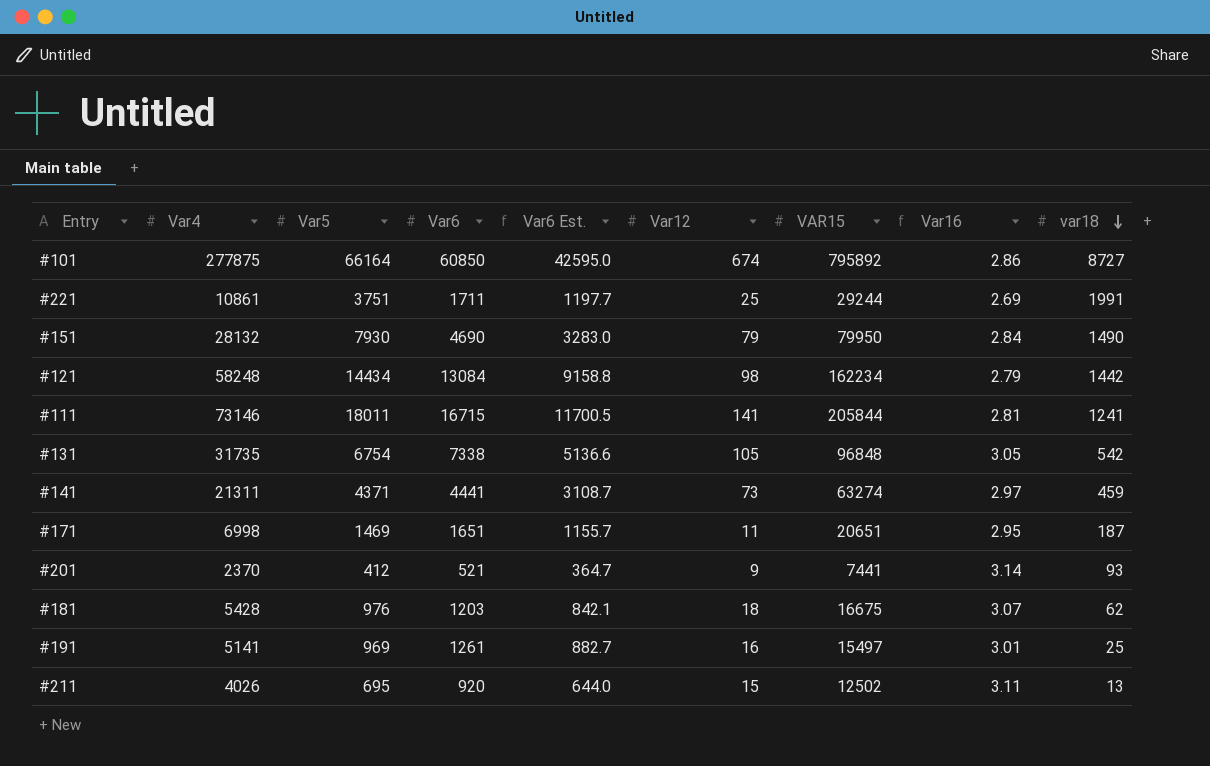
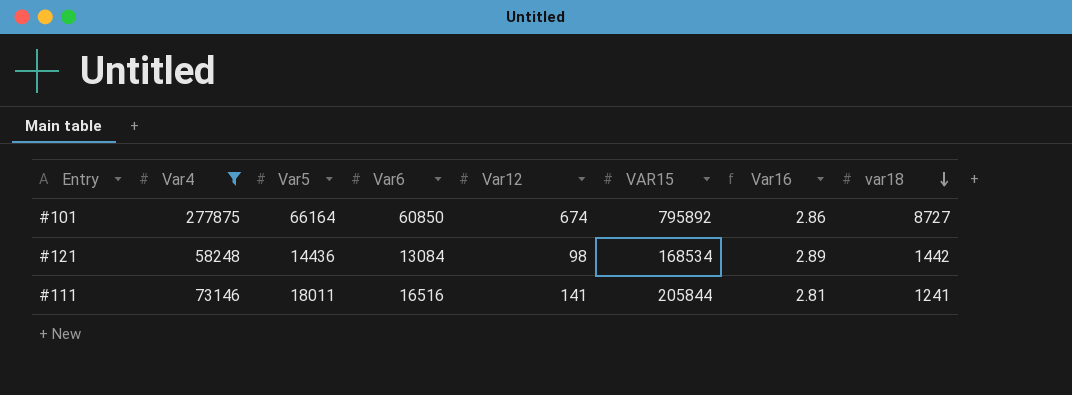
filter: none -> Var4 >= 58248
column Var6 Est. | formula: [Var6] * 0.7 -> none
#121 | Var5: 14434 -> 14436
#121 | VAR15: 162234 -> 168534
#121 | Var16: 2.79 -> 2.89
#111 | Var6: 16715 -> 16516

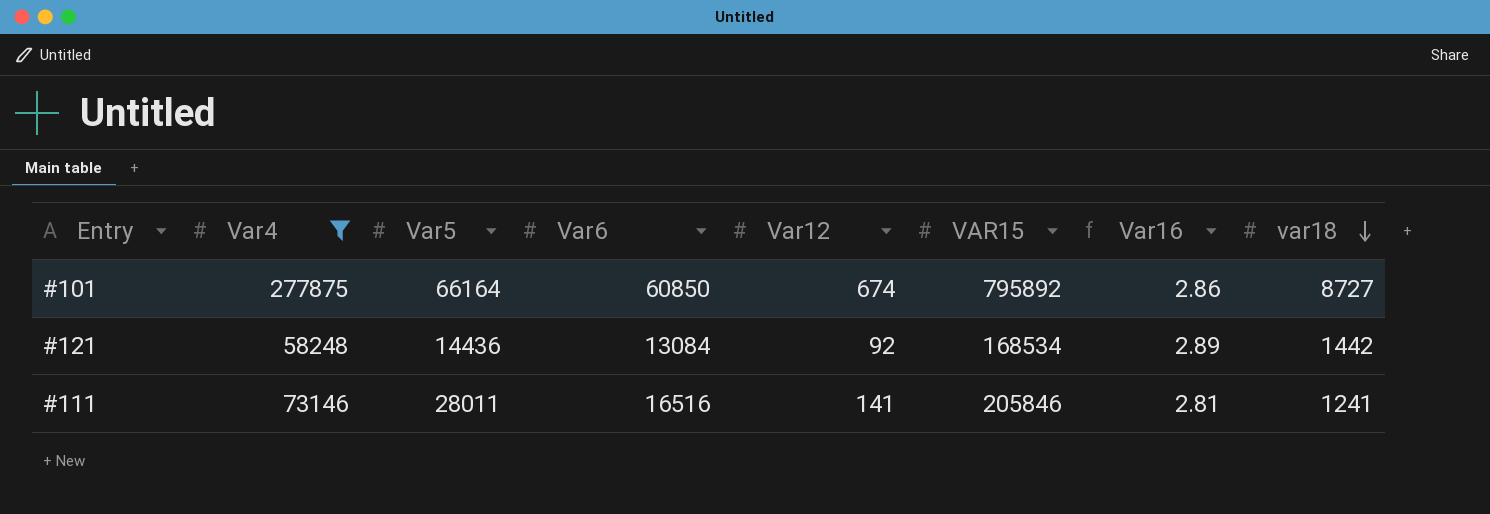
#121 | Var12: 98 -> 92
#111 | Var5: 18011 -> 28011
#111 | VAR15: 205844 -> 205846

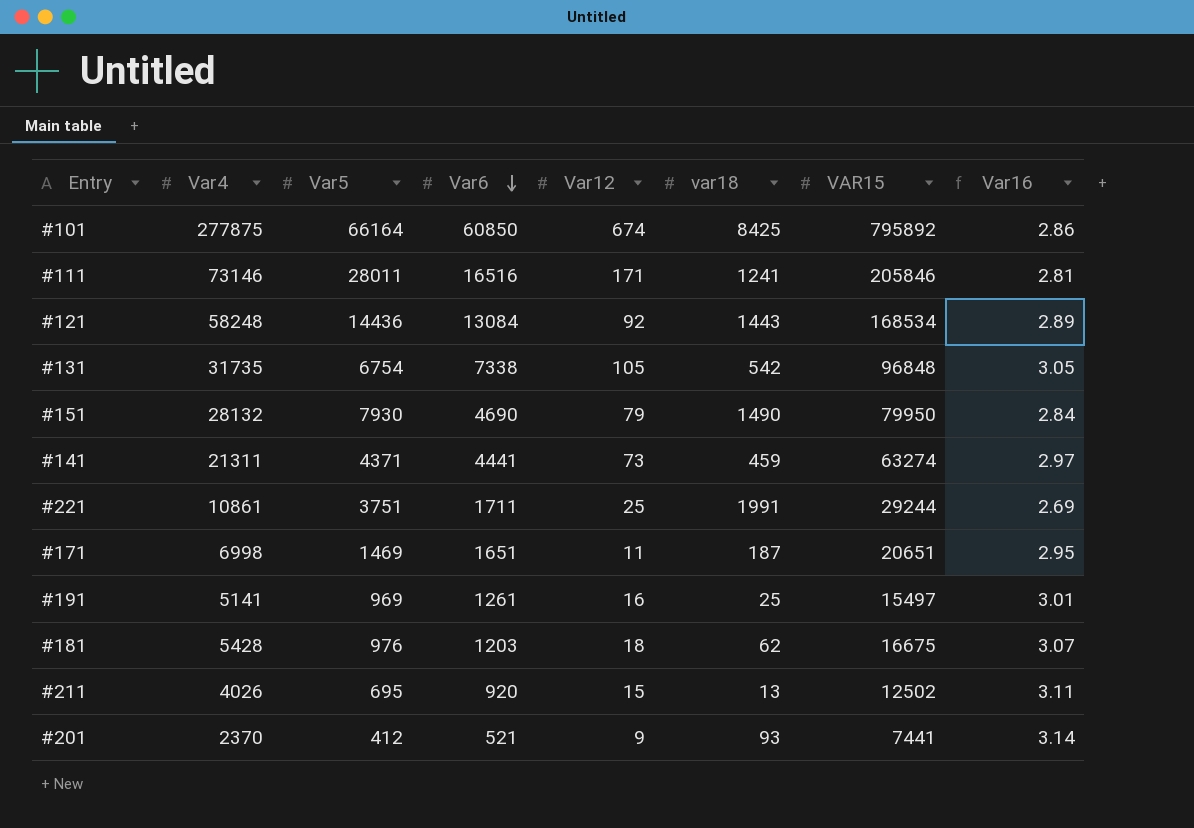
filter: Var4 >= 58248 -> none
row order: var18 descending -> Var6 descending
column var18 | position: 8 -> 6
#101 | var18: 8727 -> 8425
#111 | Var12: 141 -> 171
#121 | var18: 1442 -> 1443

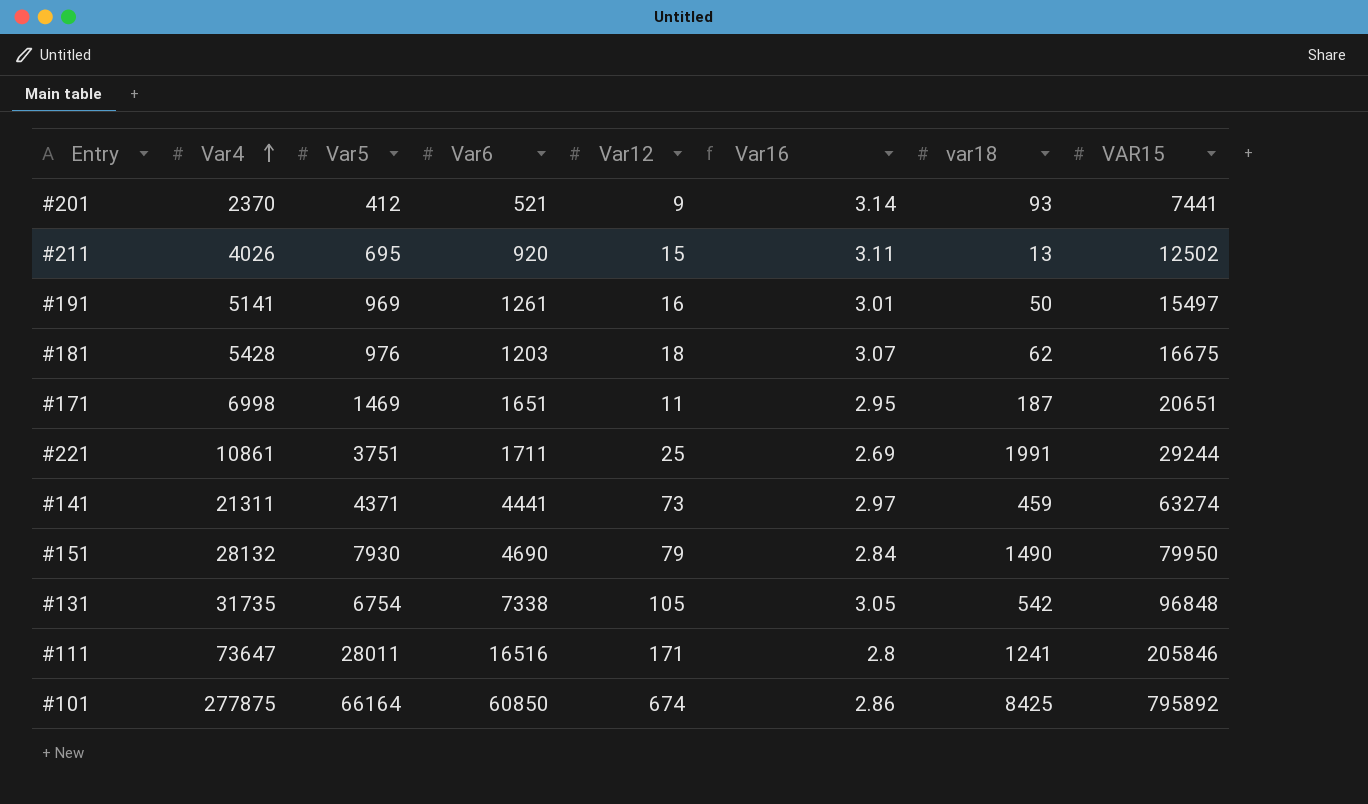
row order: Var6 descending -> Var4 ascending
column Var16 | position: 8 -> 6
row #121: 58248 | 14436 | 13084 | 92 | 1443 | 168534 | 2.89 -> none
#191 | var18: 25 -> 50
#111 | Var4: 73146 -> 73647
#111 | Var16: 2.81 -> 2.8

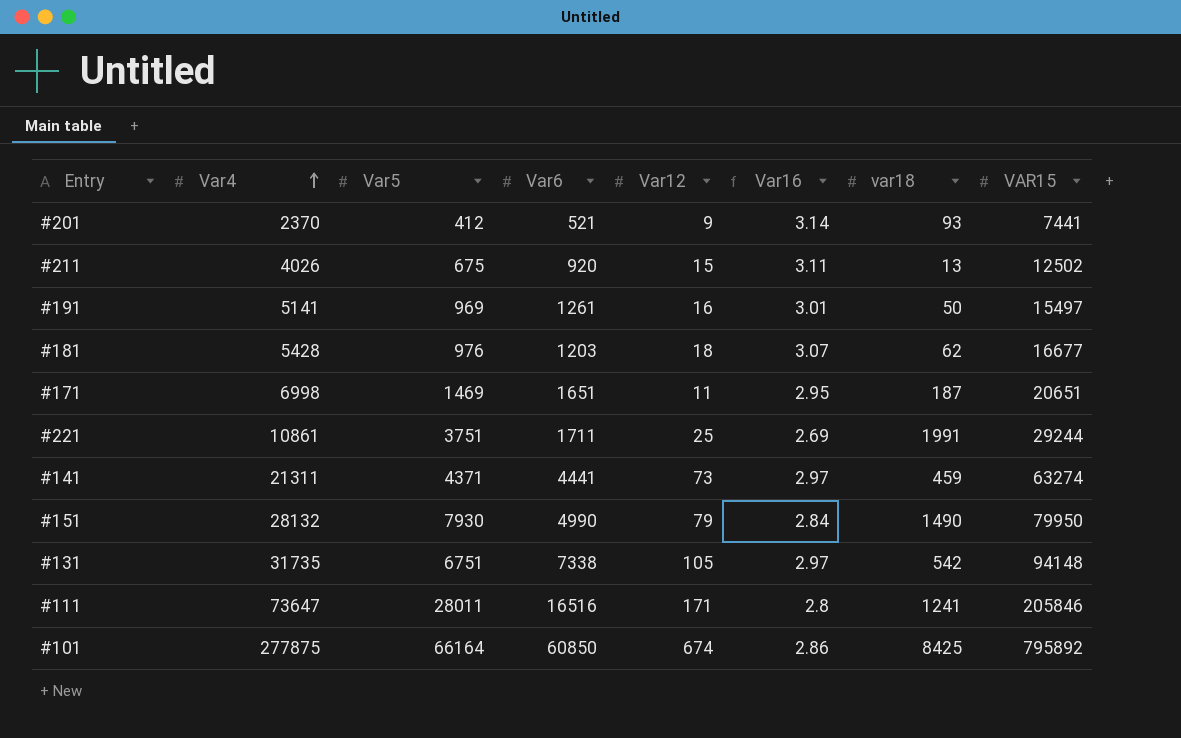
#211 | Var5: 695 -> 675
#181 | VAR15: 16675 -> 16677
#151 | Var6: 4690 -> 4990
#131 | Var5: 6754 -> 6751
#131 | Var16: 3.05 -> 2.97
#131 | VAR15: 96848 -> 94148

